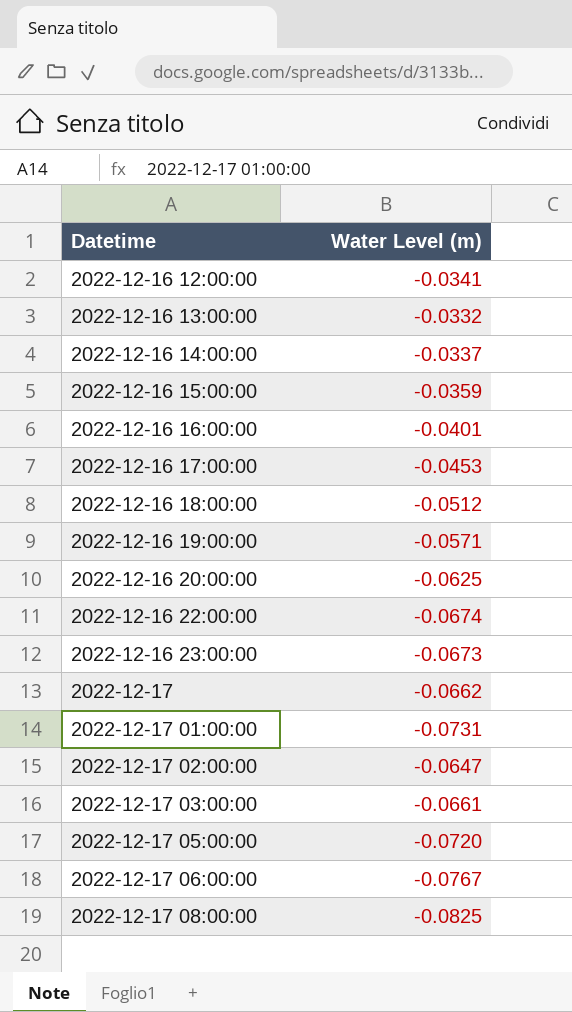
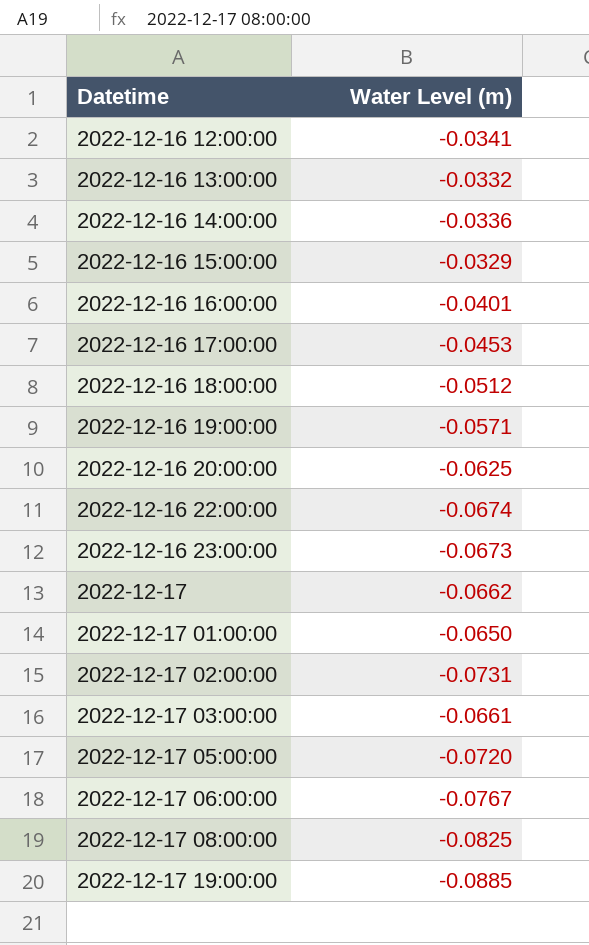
2022-12-16 14:00:00 | Water Level (m): -0.0337 -> -0.0336
2022-12-16 15:00:00 | Water Level (m): -0.0359 -> -0.0329
2022-12-17 01:00:00 | Water Level (m): -0.0731 -> -0.0650
2022-12-17 02:00:00 | Water Level (m): -0.0647 -> -0.0731
row 2022-12-17 19:00:00: none -> -0.0885

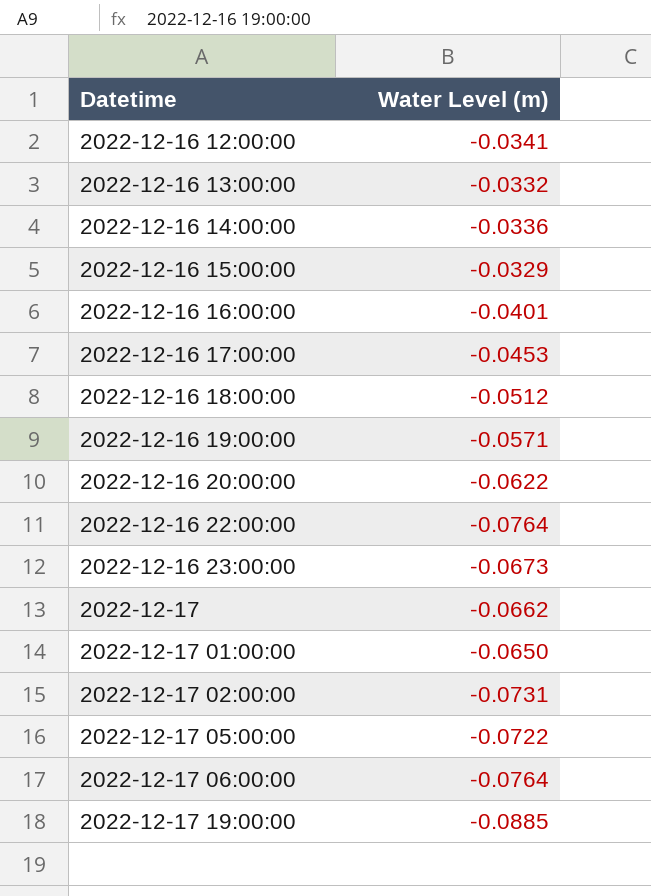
row 2022-12-17 03:00:00: -0.0661 -> none
row 2022-12-17 08:00:00: -0.0825 -> none
2022-12-16 20:00:00 | Water Level (m): -0.0625 -> -0.0622
2022-12-16 22:00:00 | Water Level (m): -0.0674 -> -0.0764
2022-12-17 05:00:00 | Water Level (m): -0.0720 -> -0.0722
2022-12-17 06:00:00 | Water Level (m): -0.0767 -> -0.0764

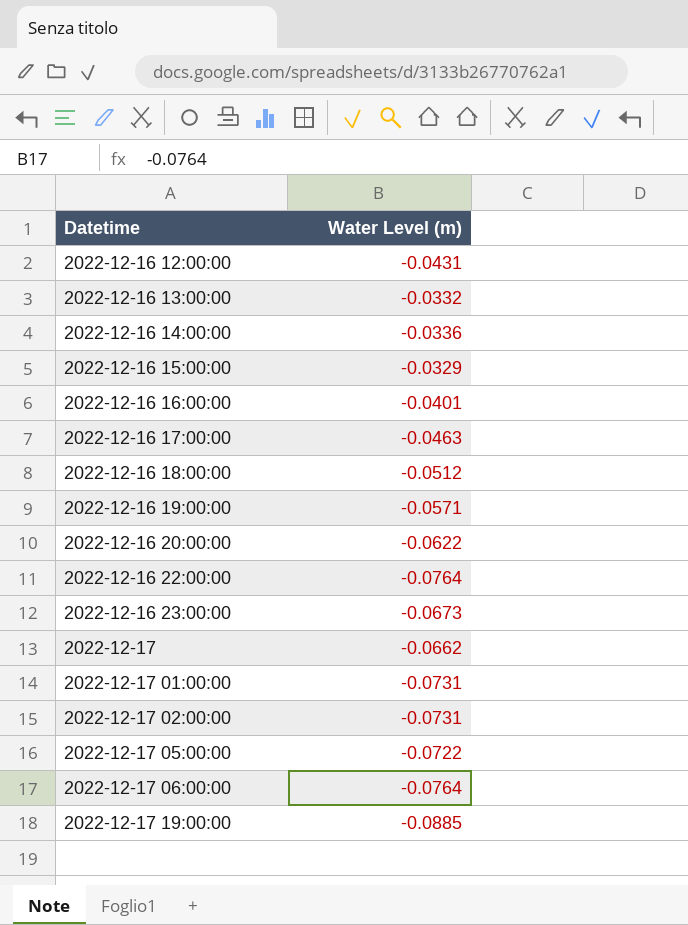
2022-12-16 12:00:00 | Water Level (m): -0.0341 -> -0.0431
2022-12-16 17:00:00 | Water Level (m): -0.0453 -> -0.0463
2022-12-17 01:00:00 | Water Level (m): -0.0650 -> -0.0731

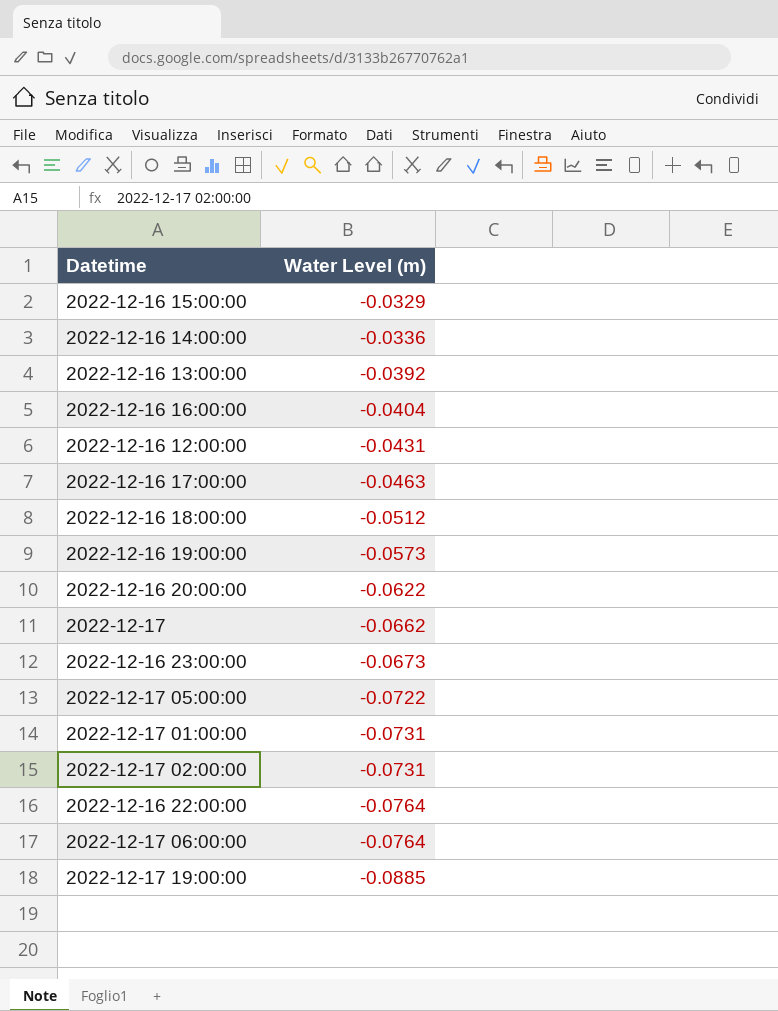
row order: Datetime ascending -> Water Level (m) descending
2022-12-16 13:00:00 | Water Level (m): -0.0332 -> -0.0392
2022-12-16 16:00:00 | Water Level (m): -0.0401 -> -0.0404
2022-12-16 19:00:00 | Water Level (m): -0.0571 -> -0.0573

